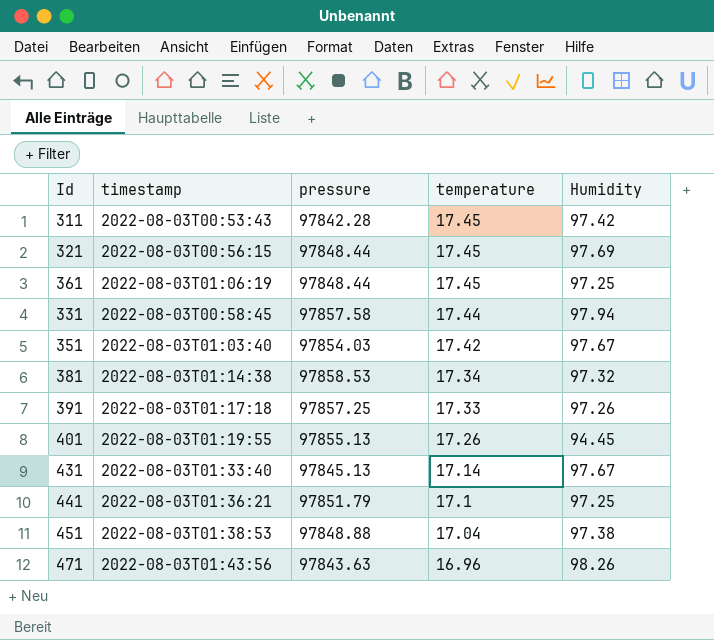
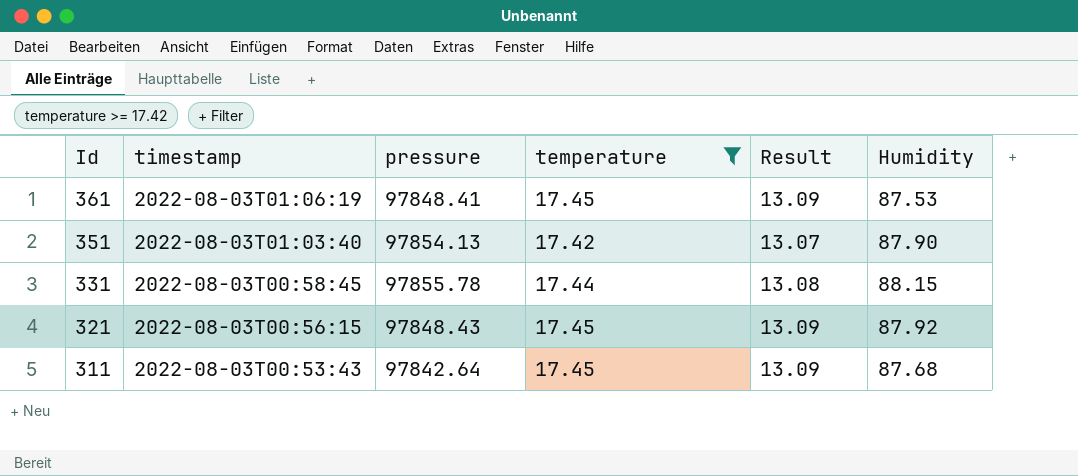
filter: none -> temperature >= 17.42
row order: temperature descending -> Id descending
column Result | formula: none -> [temperature] * 0.75
361 | pressure: 97848.44 -> 97848.41
361 | Humidity: 97.25 -> 87.53
351 | pressure: 97854.03 -> 97854.13
351 | Humidity: 97.67 -> 87.90
331 | pressure: 97857.58 -> 97855.78
331 | Humidity: 97.94 -> 88.15
321 | pressure: 97848.44 -> 97848.43
321 | Humidity: 97.69 -> 87.92
311 | pressure: 97842.28 -> 97842.64
311 | Humidity: 97.42 -> 87.68

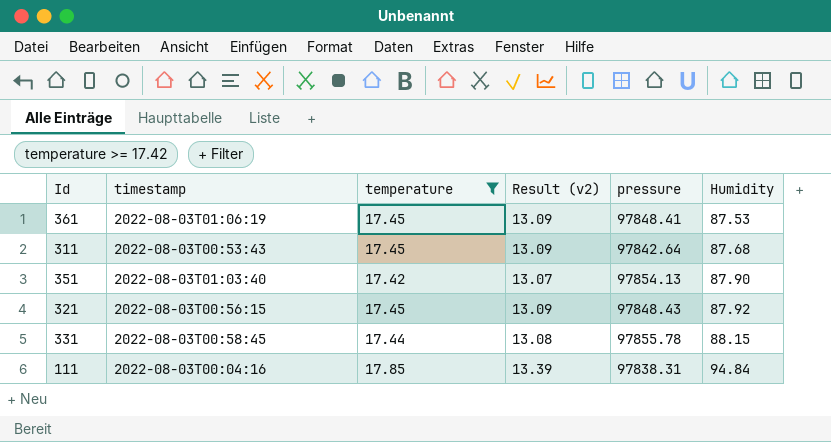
row order: Id descending -> Humidity ascending
column name: Result -> Result (v2)
column pressure | position: 3 -> 5
row 111: none -> 2022-08-03T00:04:16 | 17.85 | 13.39 | 97838.31 | 94.84

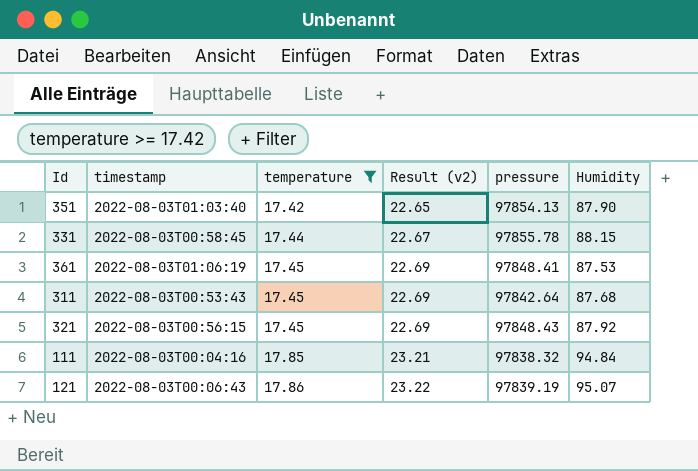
row order: Humidity ascending -> temperature ascending
column Result (v2) | formula: [temperature] * 0.75 -> [temperature] * 1.3
111 | pressure: 97838.31 -> 97838.32
row 121: none -> 2022-08-03T00:06:43 | 17.86 | 23.22 | 97839.19 | 95.07

